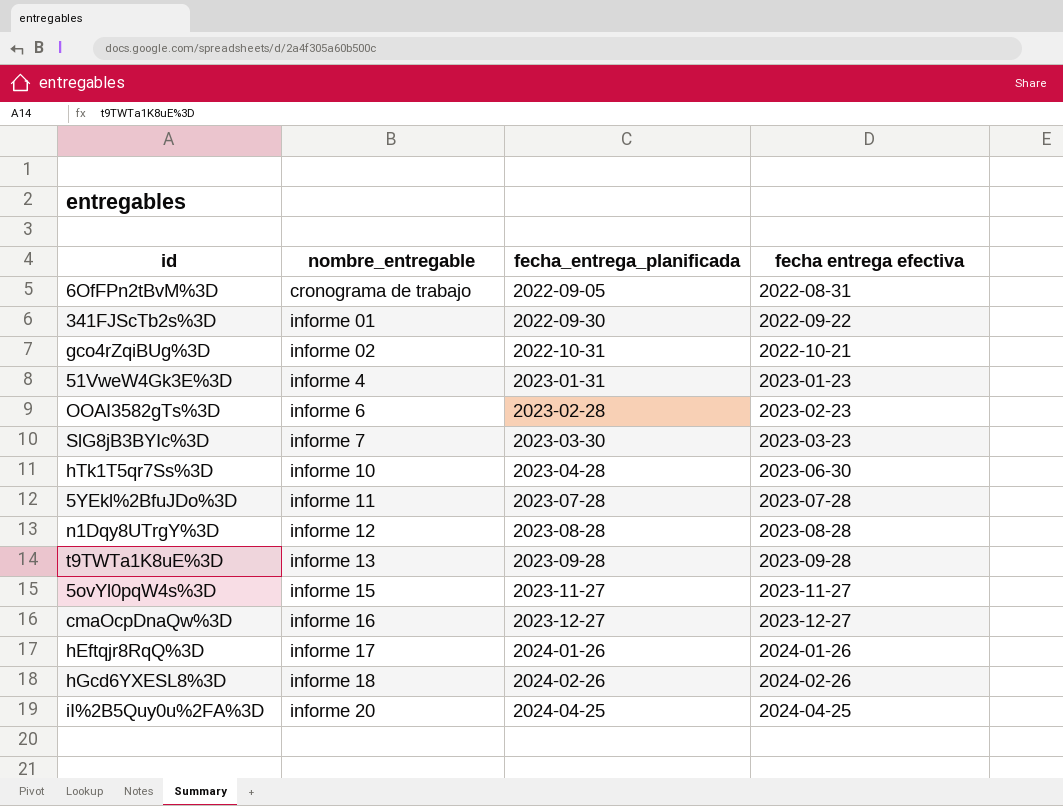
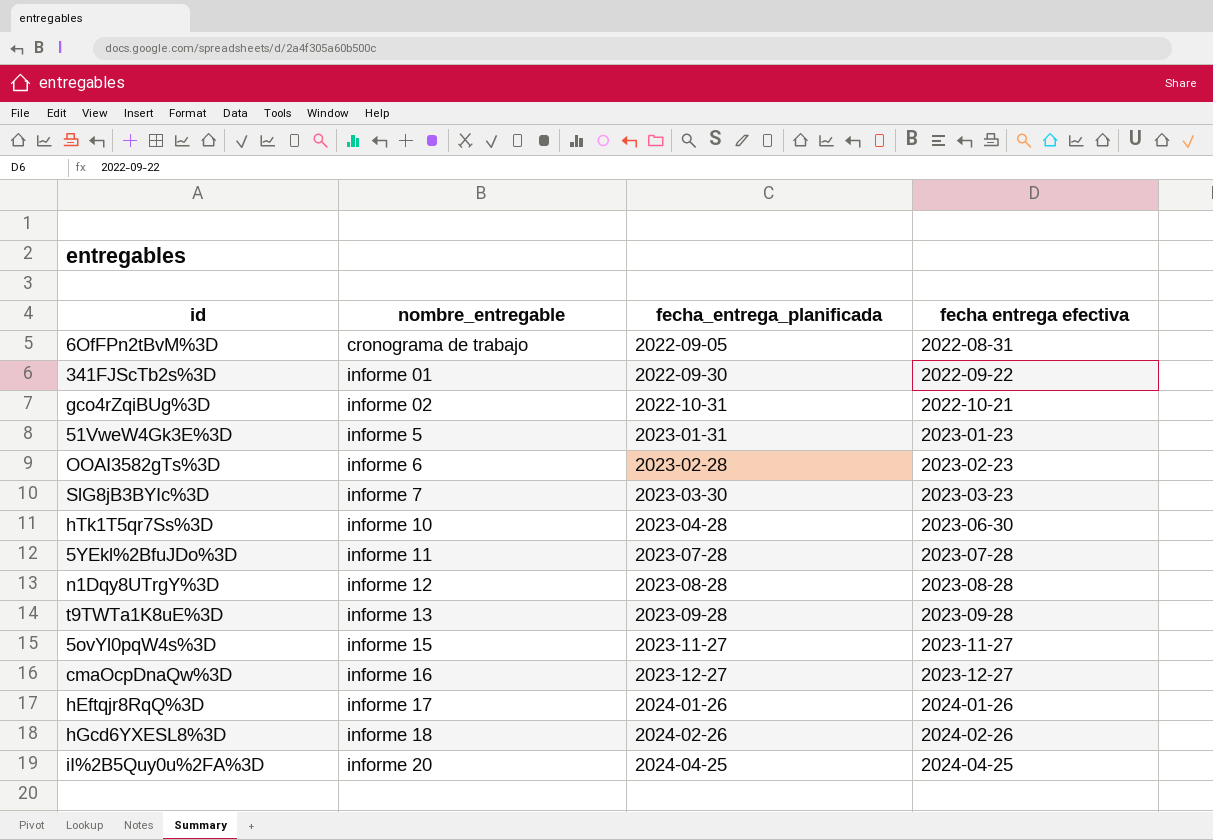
51VweW4Gk3E%3D | nombre_entregable: informe 4 -> informe 5

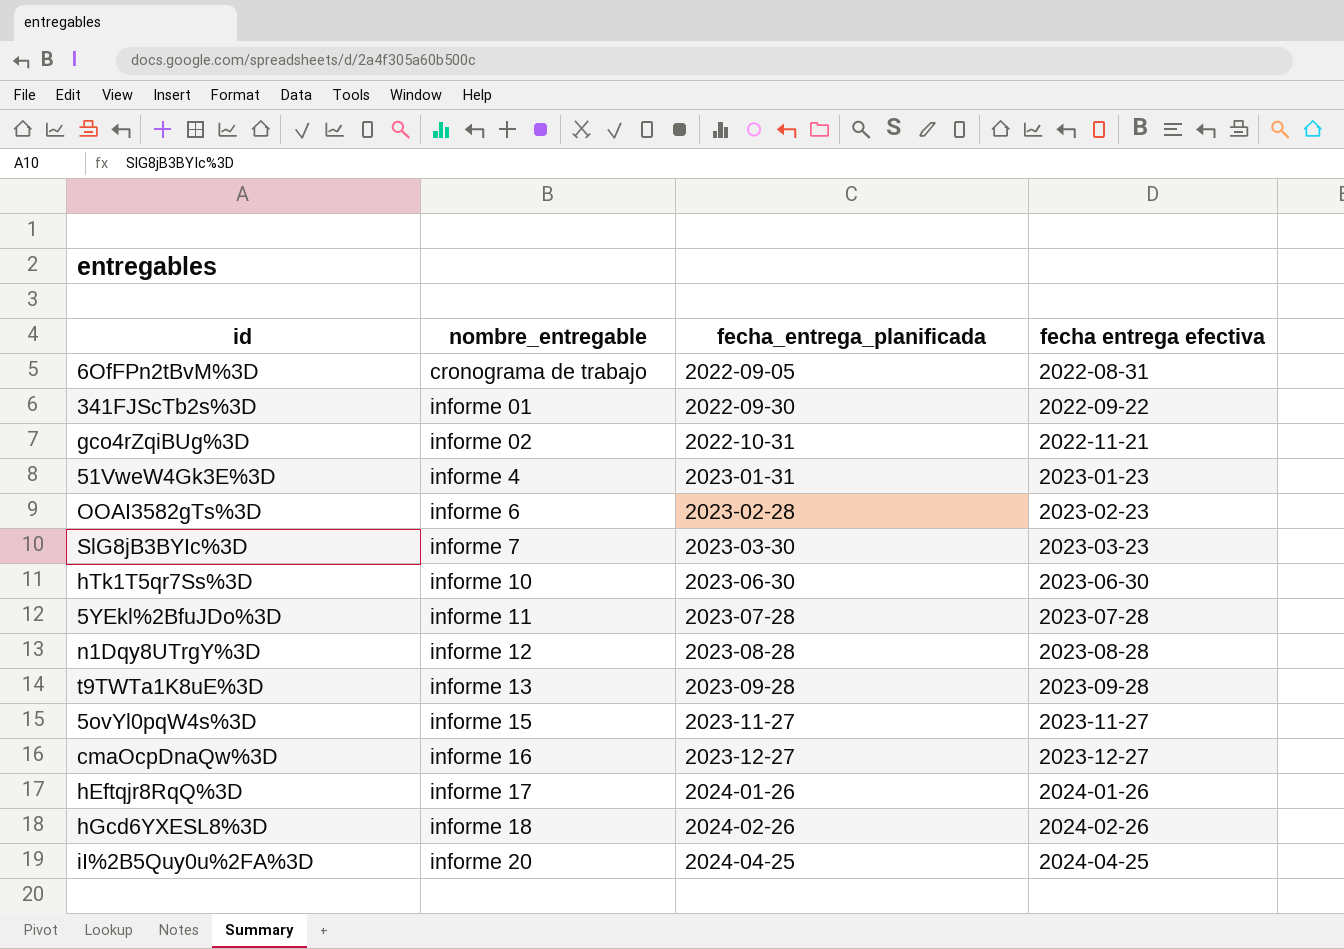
gco4rZqiBUg%3D | fecha entrega efectiva: 2022-10-21 -> 2022-11-21
51VweW4Gk3E%3D | nombre_entregable: informe 5 -> informe 4
hTk1T5qr7Ss%3D | fecha_entrega_planificada: 2023-04-28 -> 2023-06-30

